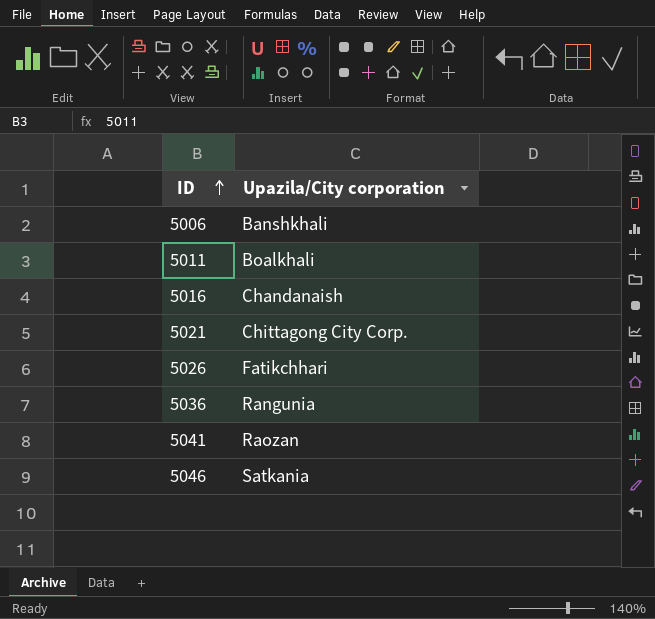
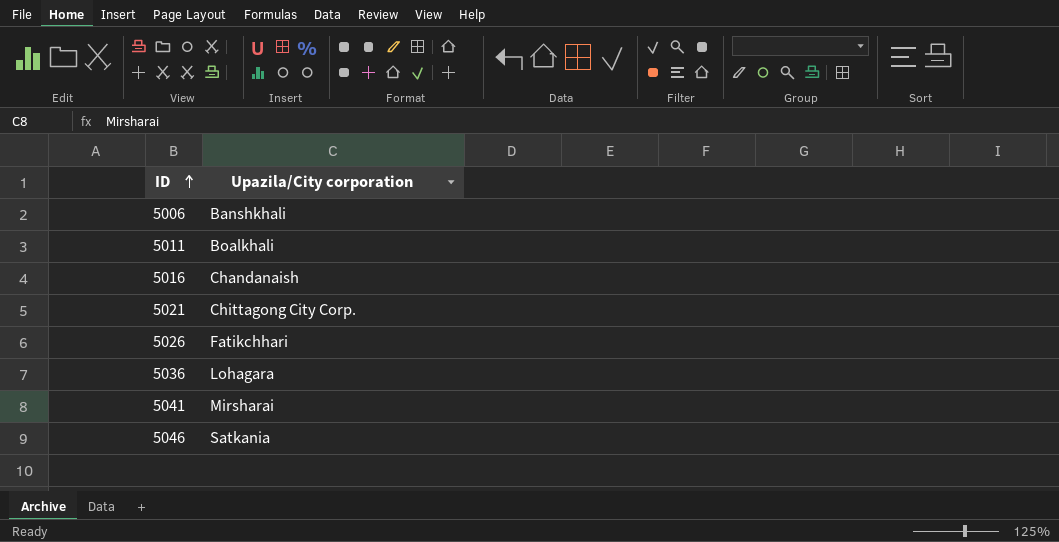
5036 | Upazila/City corporation: Rangunia -> Lohagara
5041 | Upazila/City corporation: Raozan -> Mirsharai

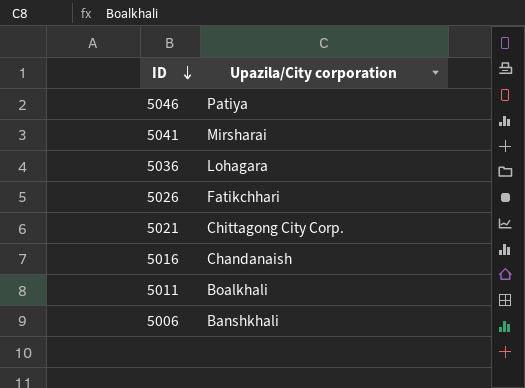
row order: ID ascending -> ID descending
5046 | Upazila/City corporation: Satkania -> Patiya

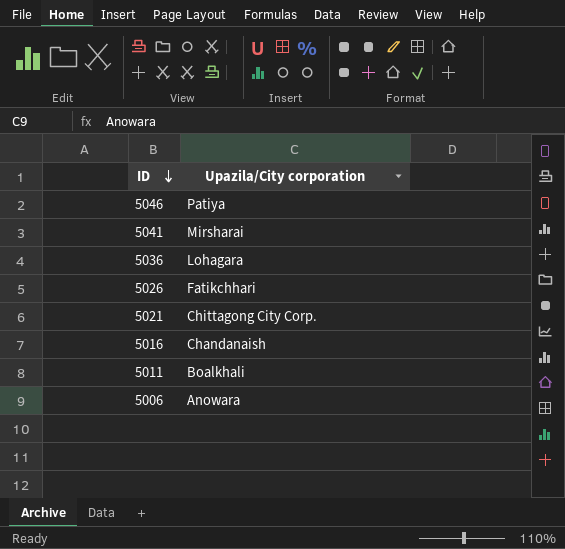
5006 | Upazila/City corporation: Banshkhali -> Anowara

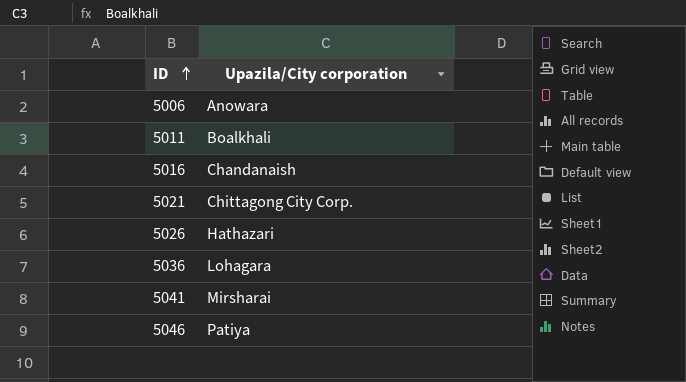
row order: ID descending -> ID ascending
5026 | Upazila/City corporation: Fatikchhari -> Hathazari

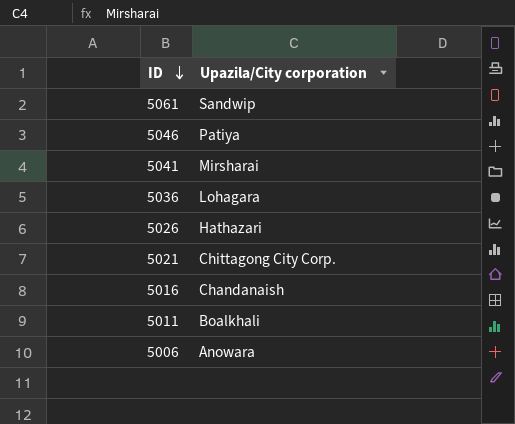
row order: ID ascending -> ID descending
row 5061: none -> Sandwip

